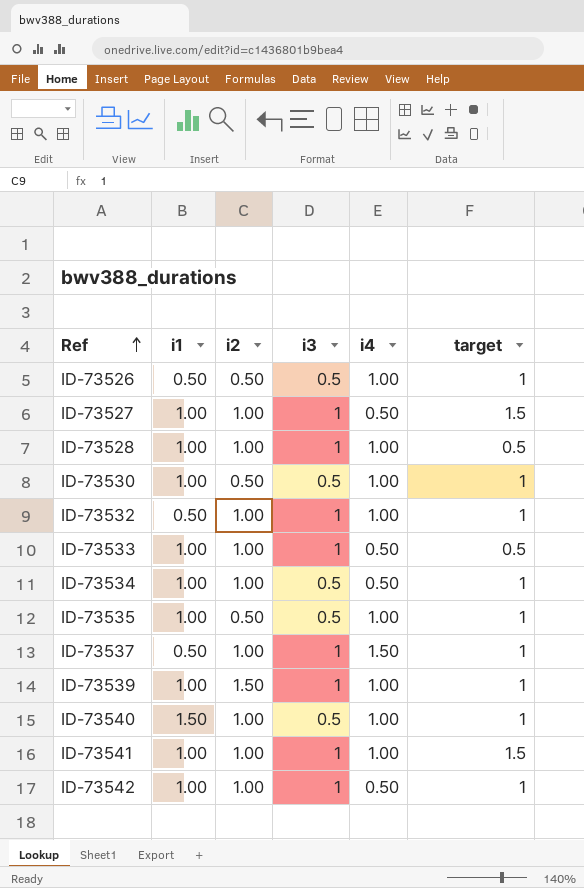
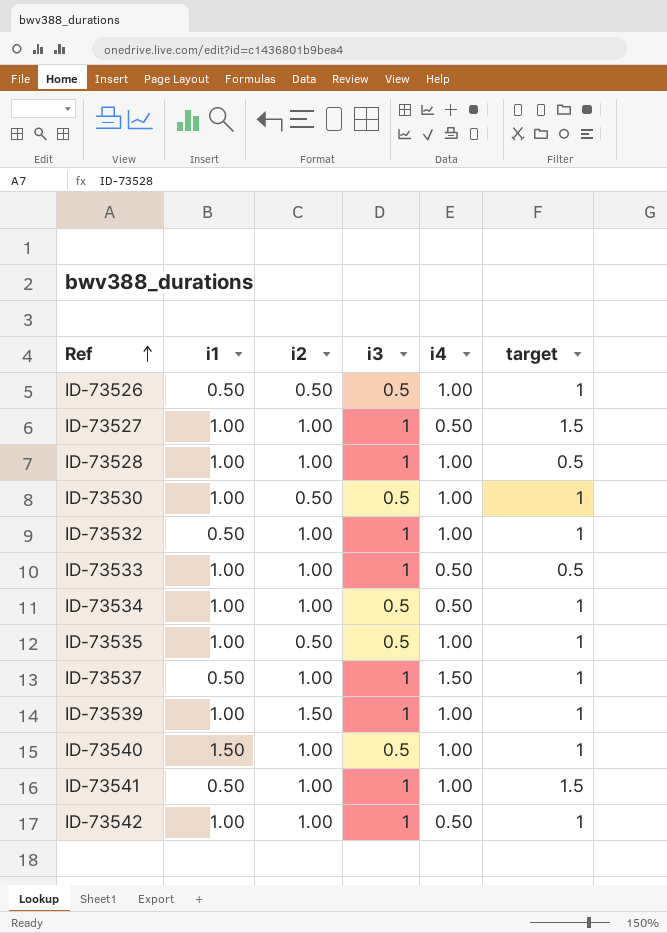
ID-73541 | i1: 1.00 -> 0.50

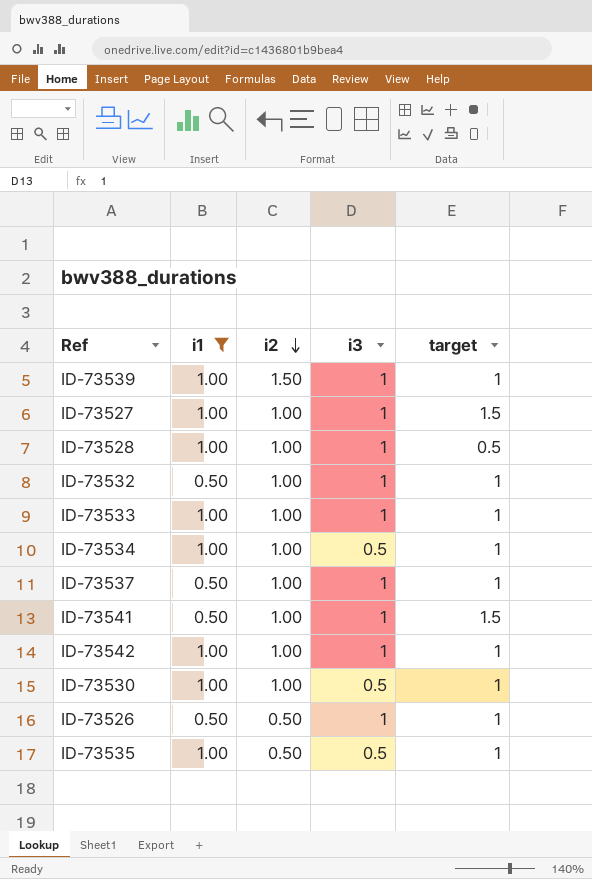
filter: none -> i1 != 1.50
row order: Ref ascending -> i2 descending
column i4 | position: 5 -> none
ID-73533 | target: 0.5 -> 1
ID-73530 | i2: 0.50 -> 1.00
ID-73526 | i3: 0.5 -> 1

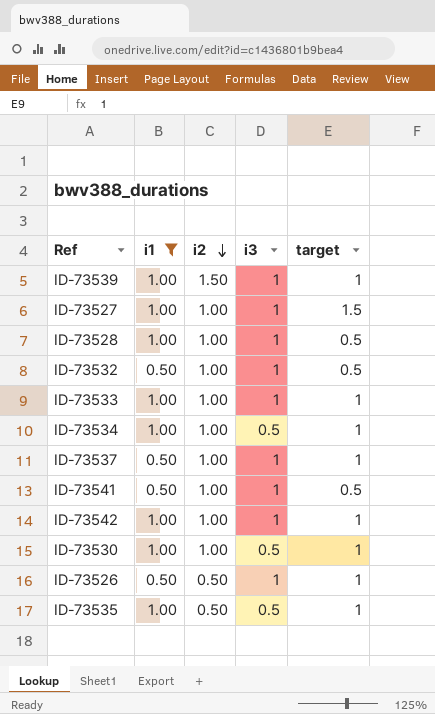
ID-73532 | target: 1 -> 0.5
ID-73541 | target: 1.5 -> 0.5

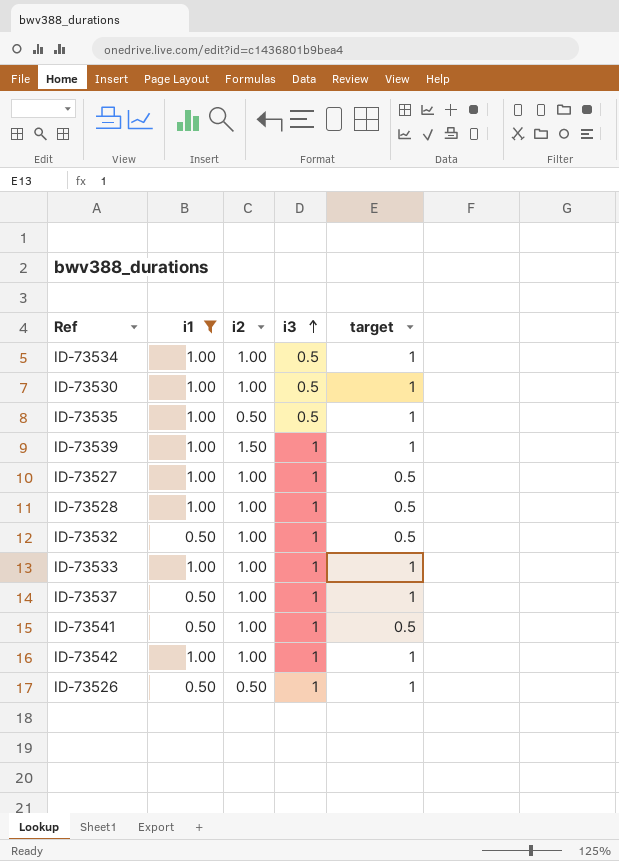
row order: i2 descending -> i3 ascending
ID-73527 | target: 1.5 -> 0.5

